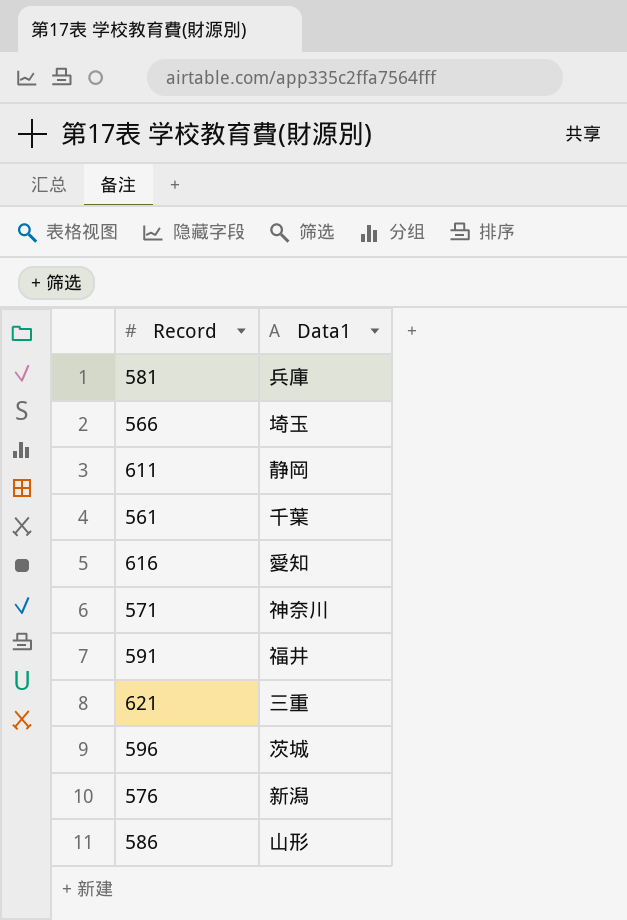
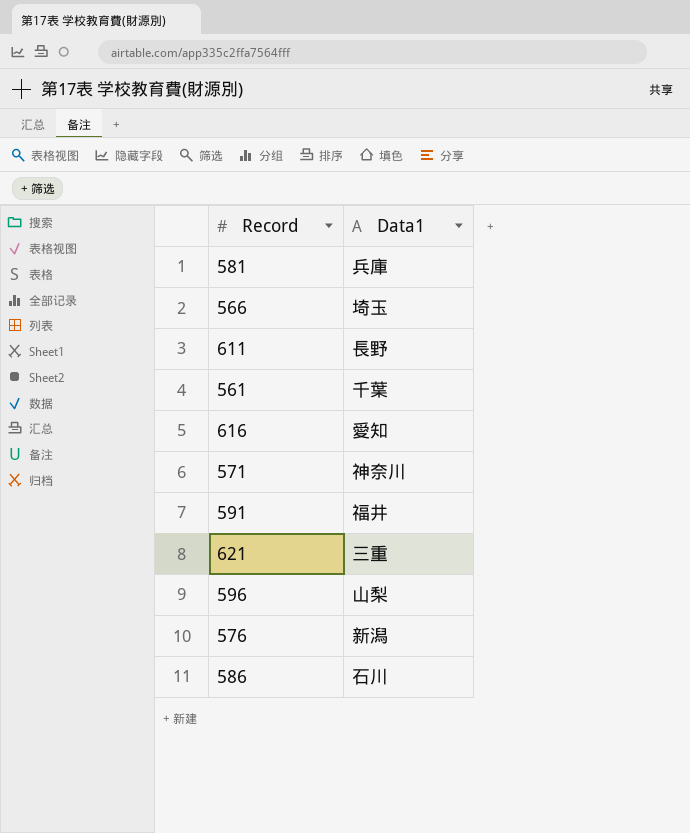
611 | Data1: 静岡 -> 長野
596 | Data1: 茨城 -> 山梨
586 | Data1: 山形 -> 石川

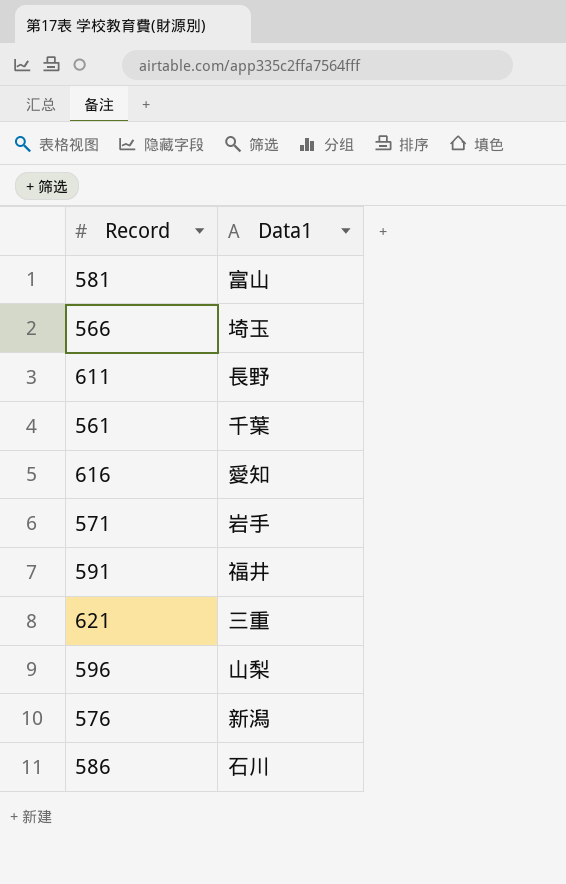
581 | Data1: 兵庫 -> 富山
571 | Data1: 神奈川 -> 岩手

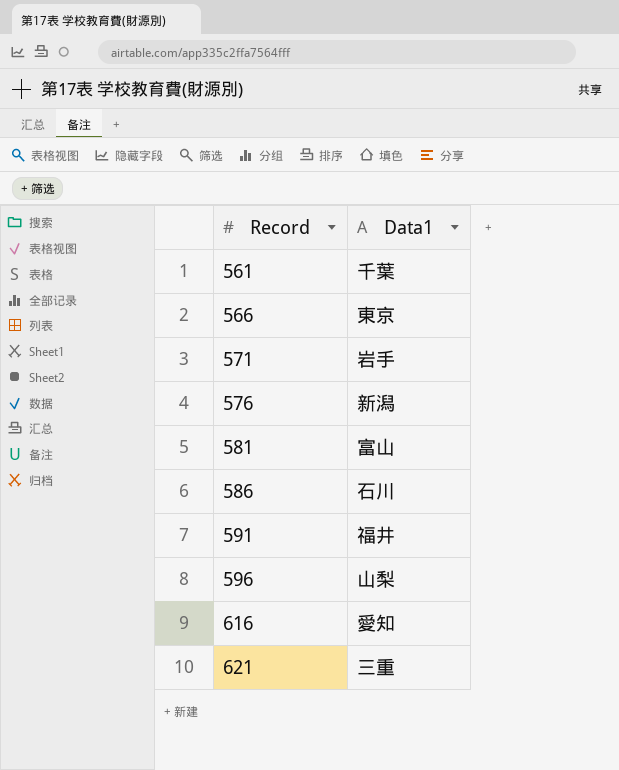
row order: none -> Record ascending
row 611: 長野 -> none
566 | Data1: 埼玉 -> 東京

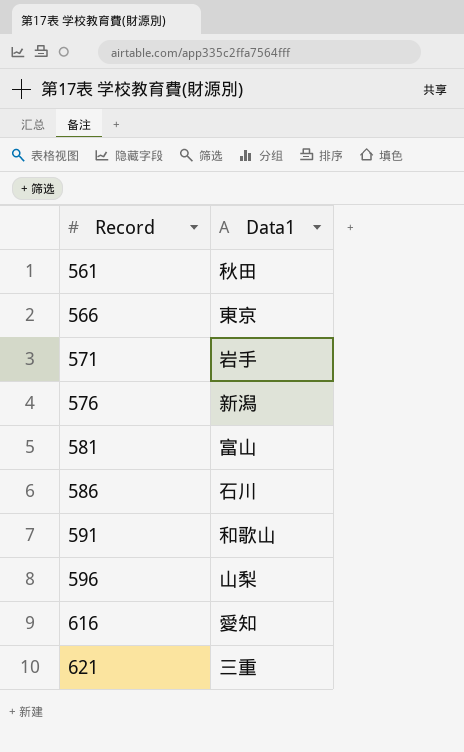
561 | Data1: 千葉 -> 秋田
591 | Data1: 福井 -> 和歌山

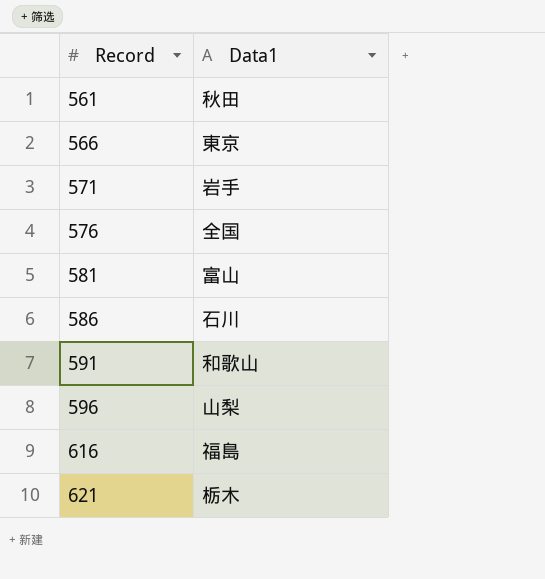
576 | Data1: 新潟 -> 全国
616 | Data1: 愛知 -> 福島
621 | Data1: 三重 -> 栃木

